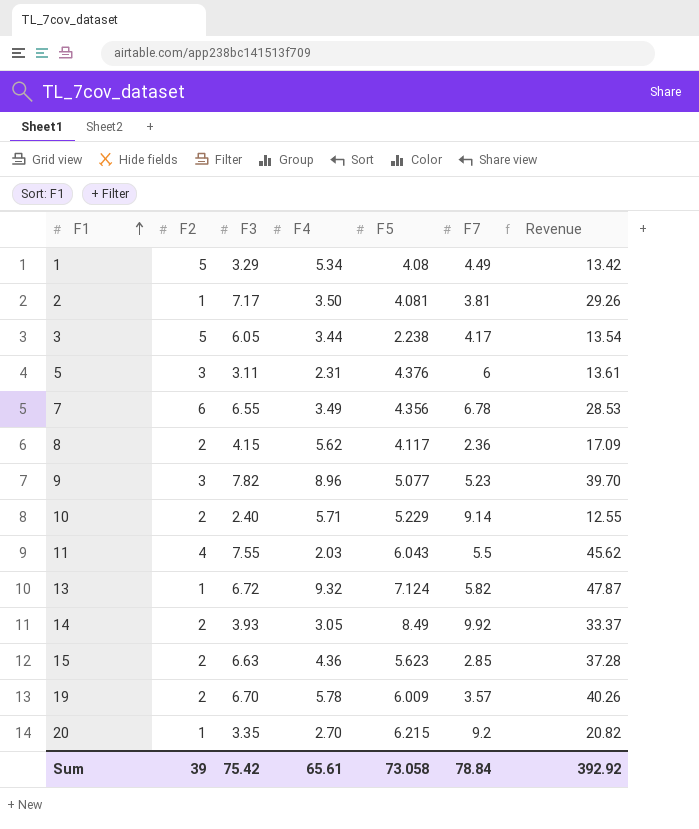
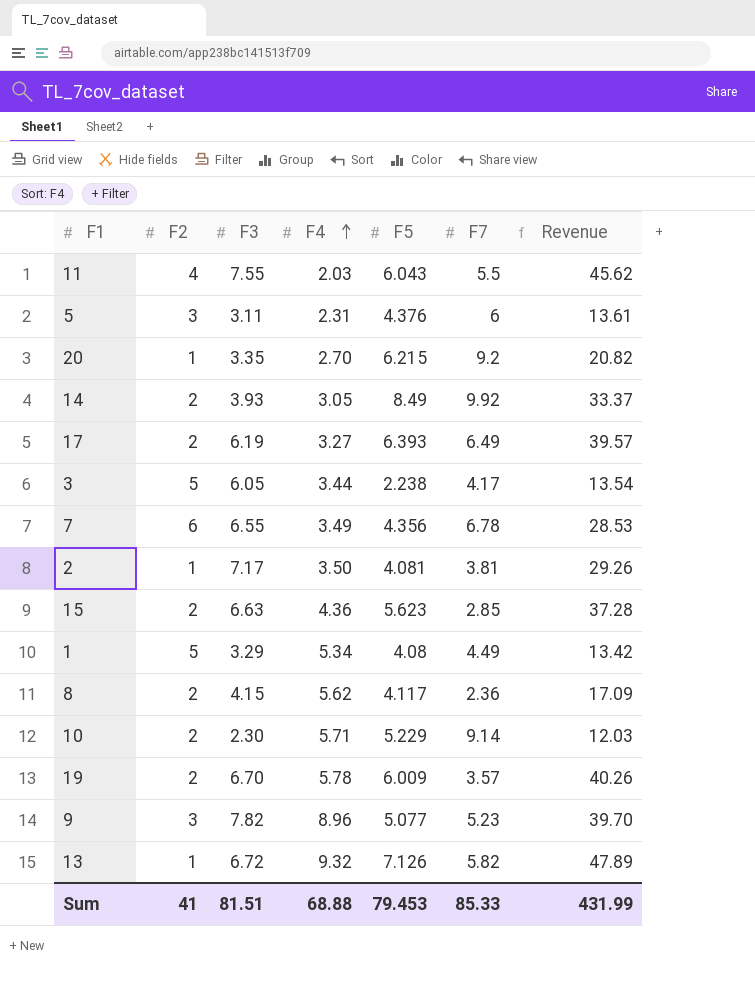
row order: F1 ascending -> F4 ascending
row 17: none -> 2 | 6.19 | 3.27 | 6.393 | 6.49 | 39.57
10 | F3: 2.40 -> 2.30
10 | Revenue: 12.55 -> 12.03
13 | F5: 7.124 -> 7.126
13 | Revenue: 47.87 -> 47.89
Sum | F2: 39 -> 41
Sum | F3: 75.42 -> 81.51
Sum | F4: 65.61 -> 68.88
Sum | F5: 73.058 -> 79.453
Sum | F7: 78.84 -> 85.33
Sum | Revenue: 392.92 -> 431.99

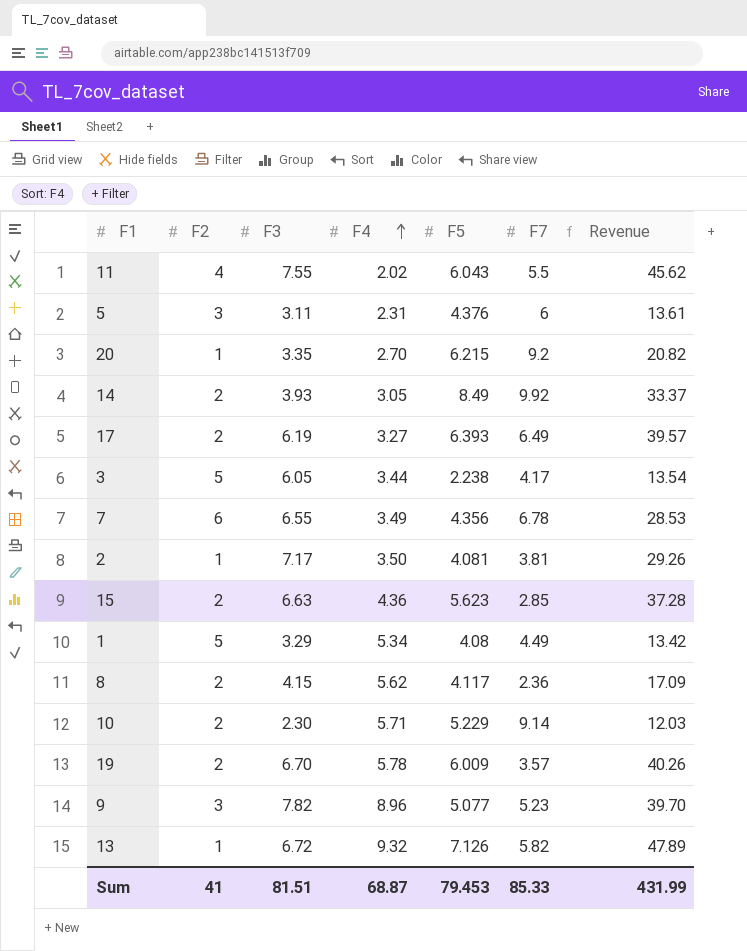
11 | F4: 2.03 -> 2.02
Sum | F4: 68.88 -> 68.87

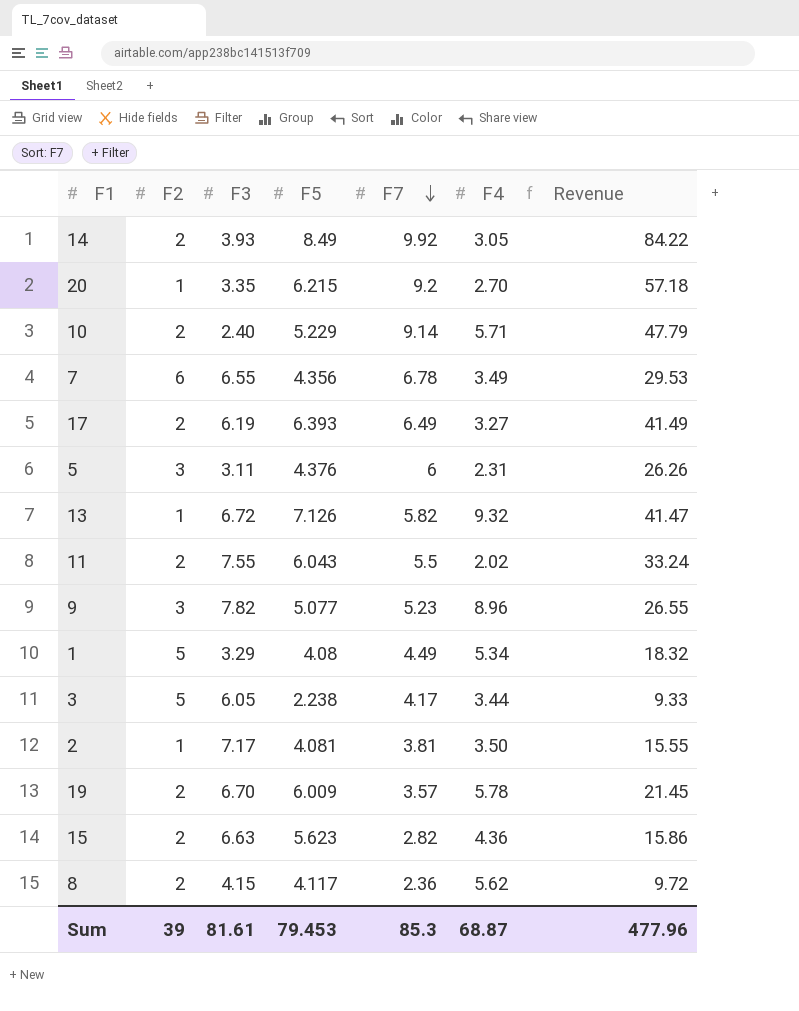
row order: F4 ascending -> F7 descending
column F4 | position: 4 -> 6
column Revenue | formula: [F3] * [F5] -> [F5] * [F7]
10 | F3: 2.30 -> 2.40
11 | F2: 4 -> 2
15 | F7: 2.85 -> 2.82
Sum | F2: 41 -> 39
Sum | F3: 81.51 -> 81.61
Sum | F7: 85.33 -> 85.3
Sum | Revenue: 431.99 -> 477.96

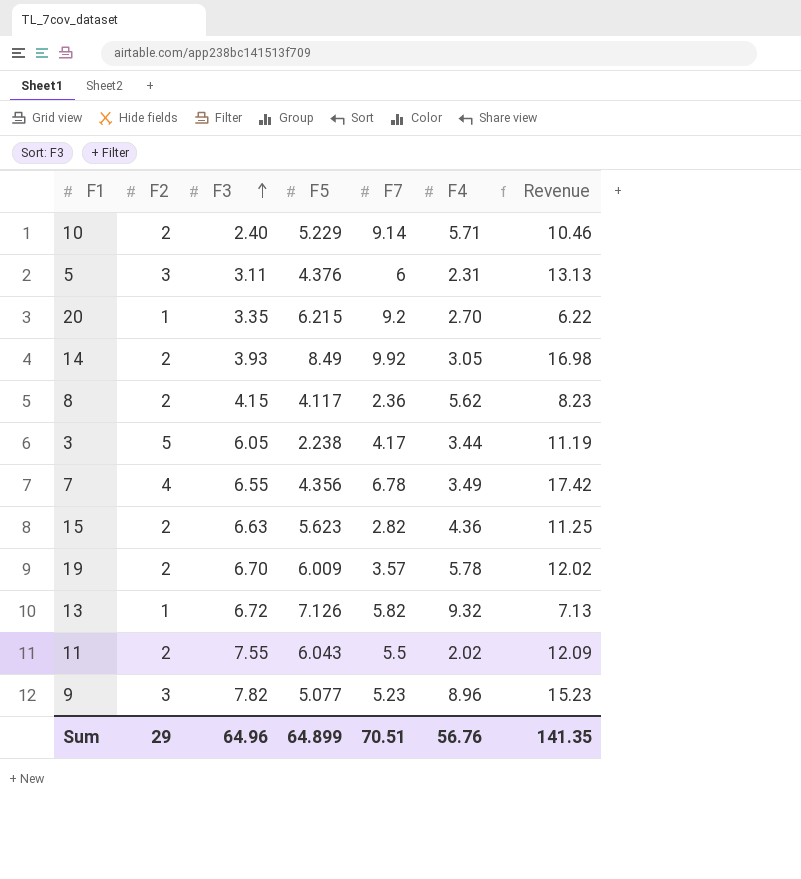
row order: F7 descending -> F3 ascending
column Revenue | formula: [F5] * [F7] -> [F2] * [F5]
row 17: 2 | 6.19 | 6.393 | 6.49 | 3.27 | 41.49 -> none
row 1: 5 | 3.29 | 4.08 | 4.49 | 5.34 | 18.32 -> none
row 2: 1 | 7.17 | 4.081 | 3.81 | 3.50 | 15.55 -> none
7 | F2: 6 -> 4
Sum | F2: 39 -> 29
Sum | F3: 81.61 -> 64.96
Sum | F5: 79.453 -> 64.899
Sum | F7: 85.3 -> 70.51
Sum | F4: 68.87 -> 56.76
Sum | Revenue: 477.96 -> 141.35

